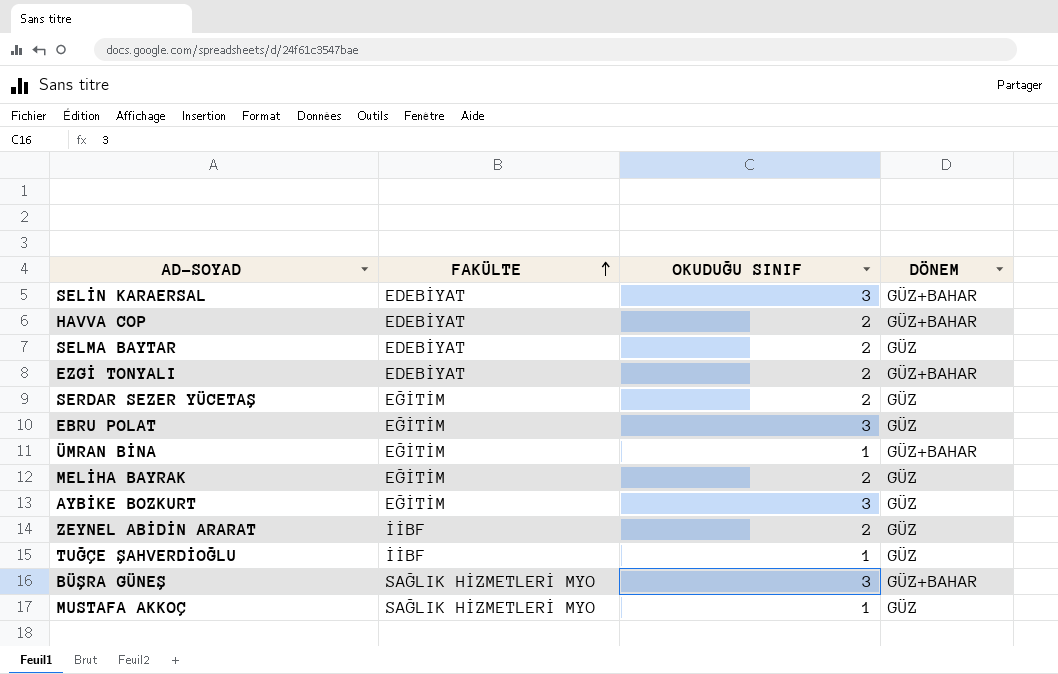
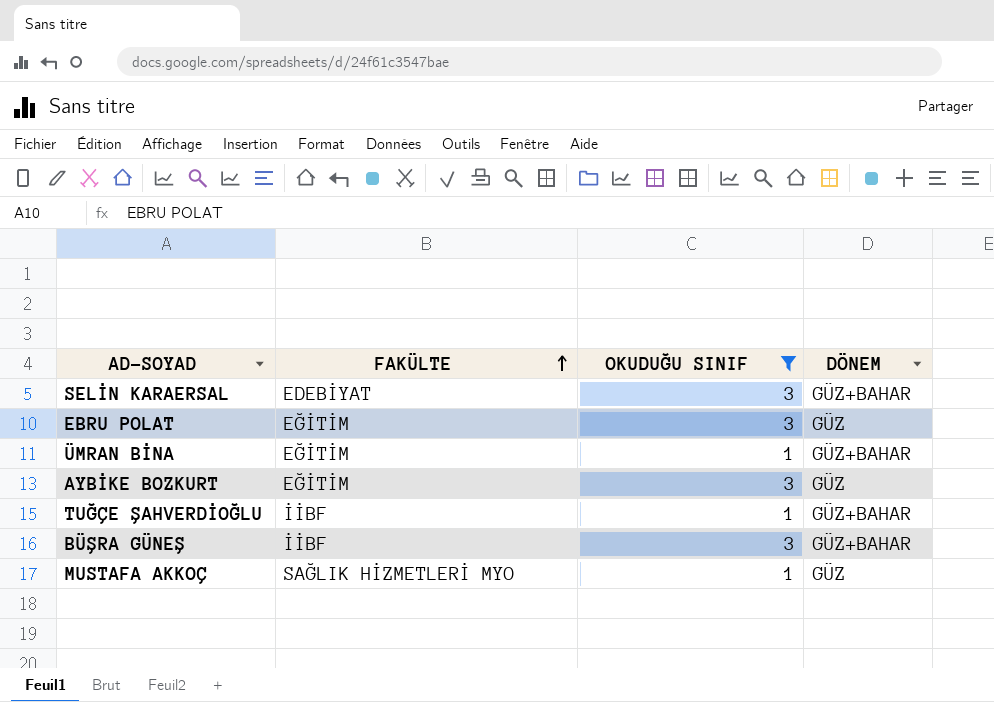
filter: none -> OKUDUĞU SINIF != 2
TUĞÇE ŞAHVERDİOĞLU | DÖNEM: GÜZ -> GÜZ+BAHAR
BÜŞRA GÜNEŞ | FAKÜLTE: SAĞLIK HİZMETLERİ MYO -> İİBF

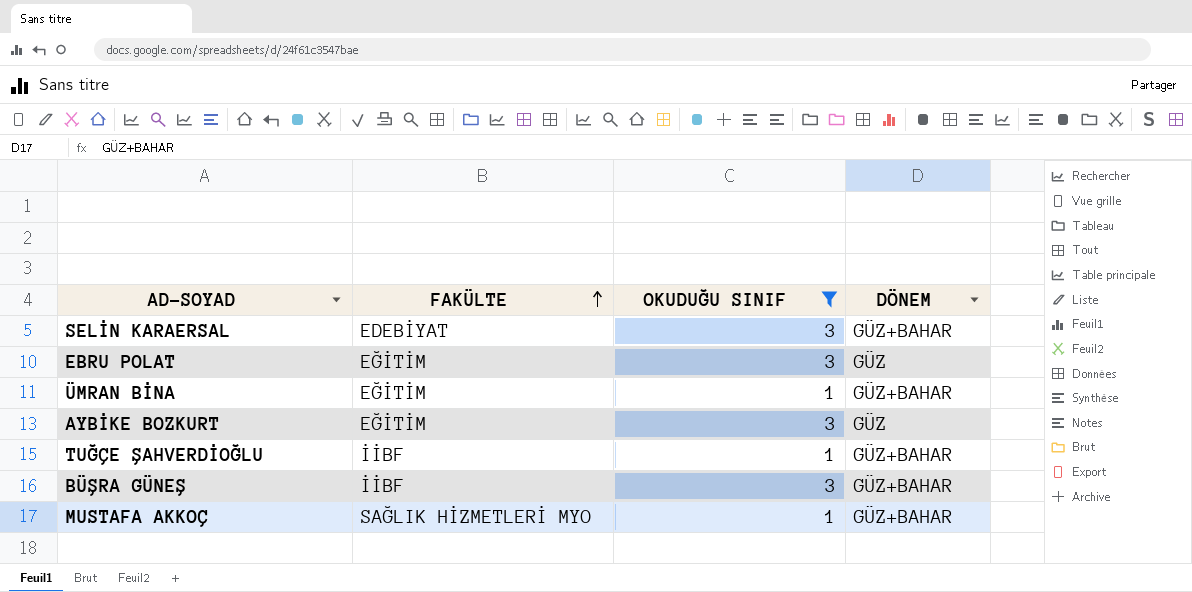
MUSTAFA AKKOÇ | DÖNEM: GÜZ -> GÜZ+BAHAR

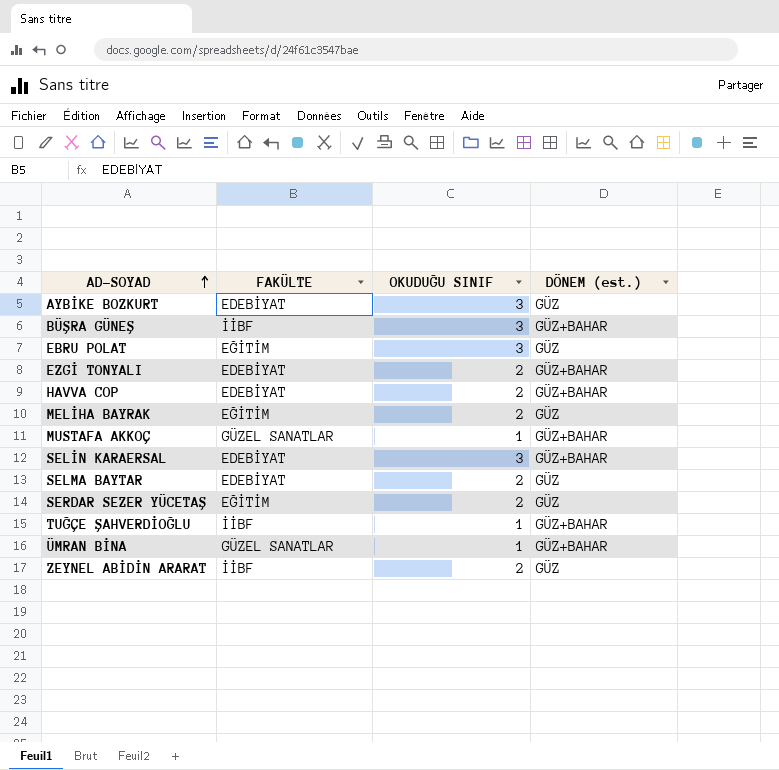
filter: OKUDUĞU SINIF != 2 -> none
row order: FAKÜLTE ascending -> AD-SOYAD ascending
column name: DÖNEM -> DÖNEM (est.)
AYBİKE BOZKURT | FAKÜLTE: EĞİTİM -> EDEBİYAT
MUSTAFA AKKOÇ | FAKÜLTE: SAĞLIK HİZMETLERİ MYO -> GÜZEL SANATLAR
ÜMRAN BİNA | FAKÜLTE: EĞİTİM -> GÜZEL SANATLAR

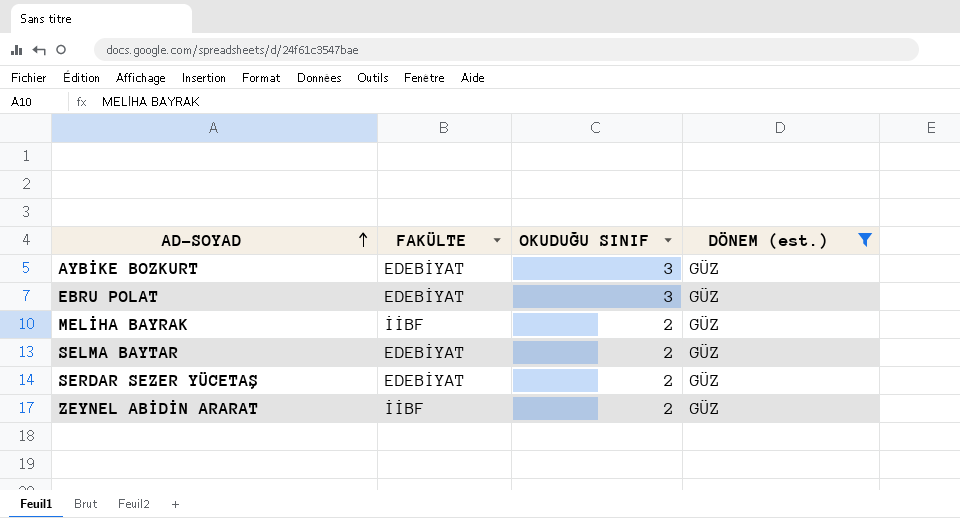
filter: none -> DÖNEM (est.) = GÜZ
EBRU POLAT | FAKÜLTE: EĞİTİM -> EDEBİYAT
MELİHA BAYRAK | FAKÜLTE: EĞİTİM -> İİBF
SERDAR SEZER YÜCETAŞ | FAKÜLTE: EĞİTİM -> EDEBİYAT

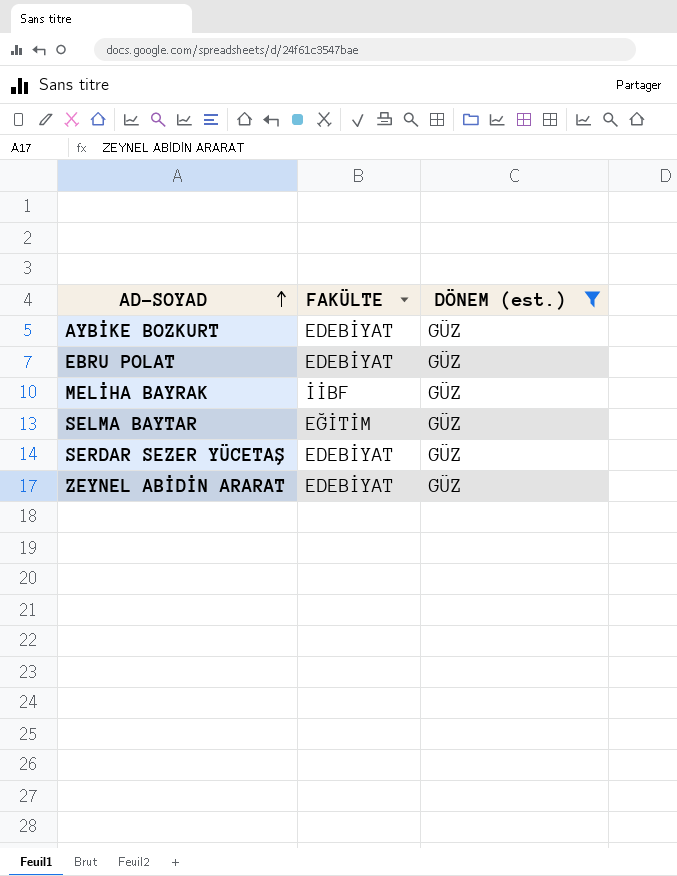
column OKUDUĞU SINIF | position: 3 -> none
SELMA BAYTAR | FAKÜLTE: EDEBİYAT -> EĞİTİM
ZEYNEL ABİDİN ARARAT | FAKÜLTE: İİBF -> EDEBİYAT

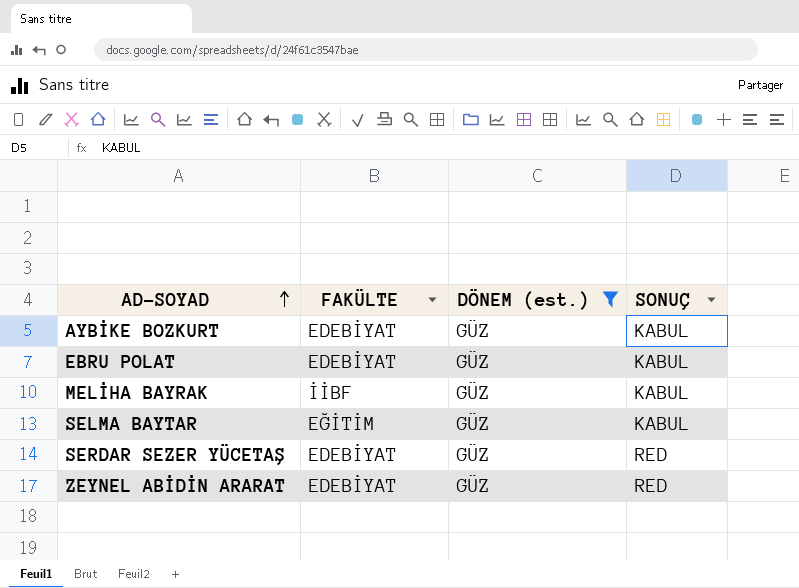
column SONUÇ | position: none -> 4

